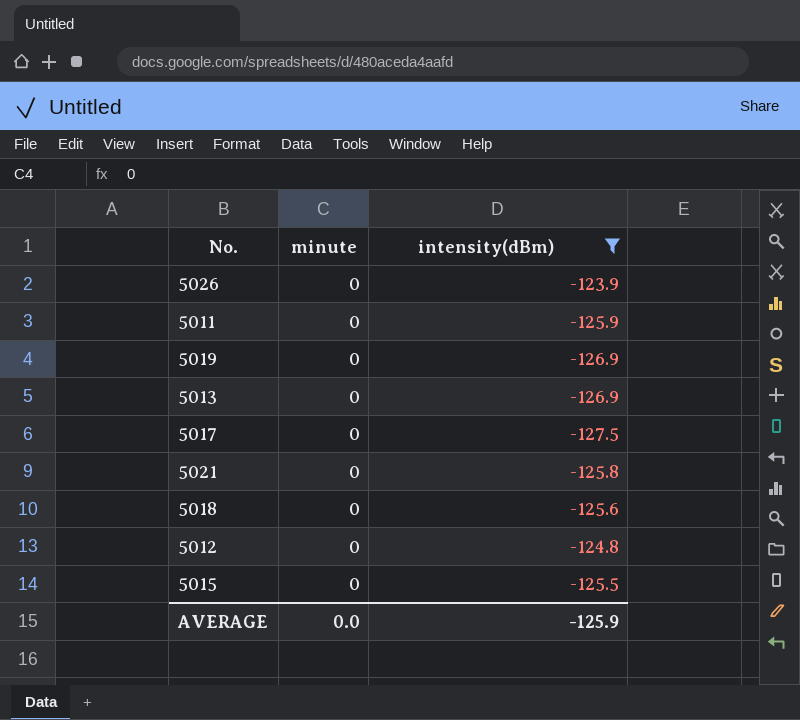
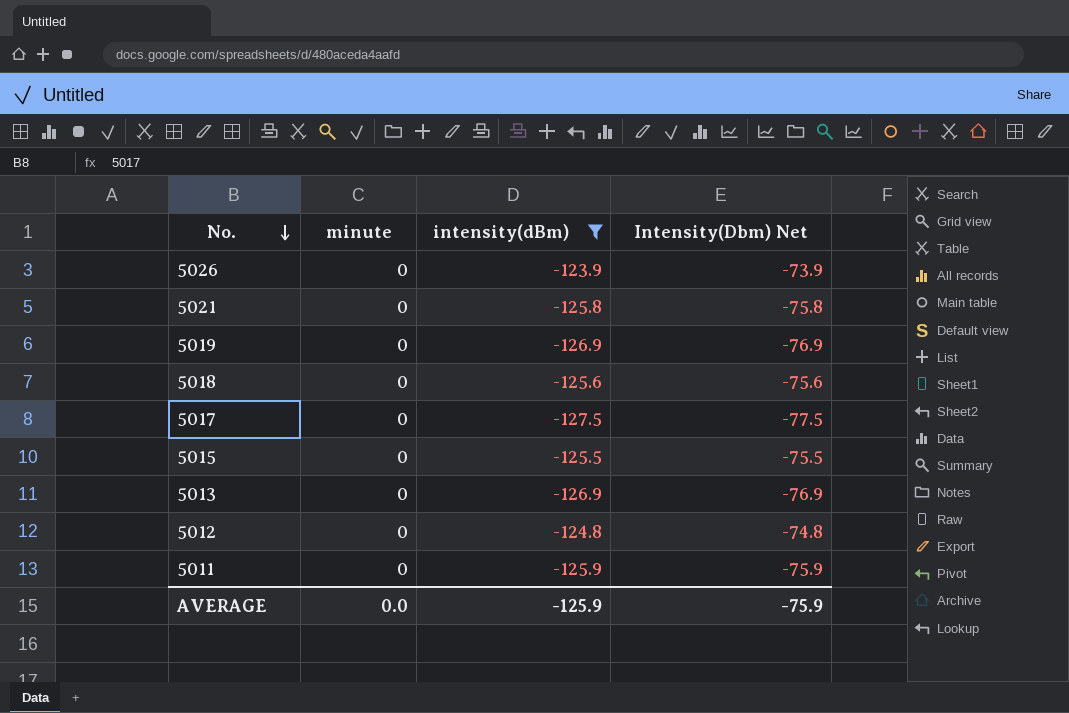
row order: none -> No. descending
column Intensity(Dbm) Net | formula: none -> [intensity(dBm)] + 50

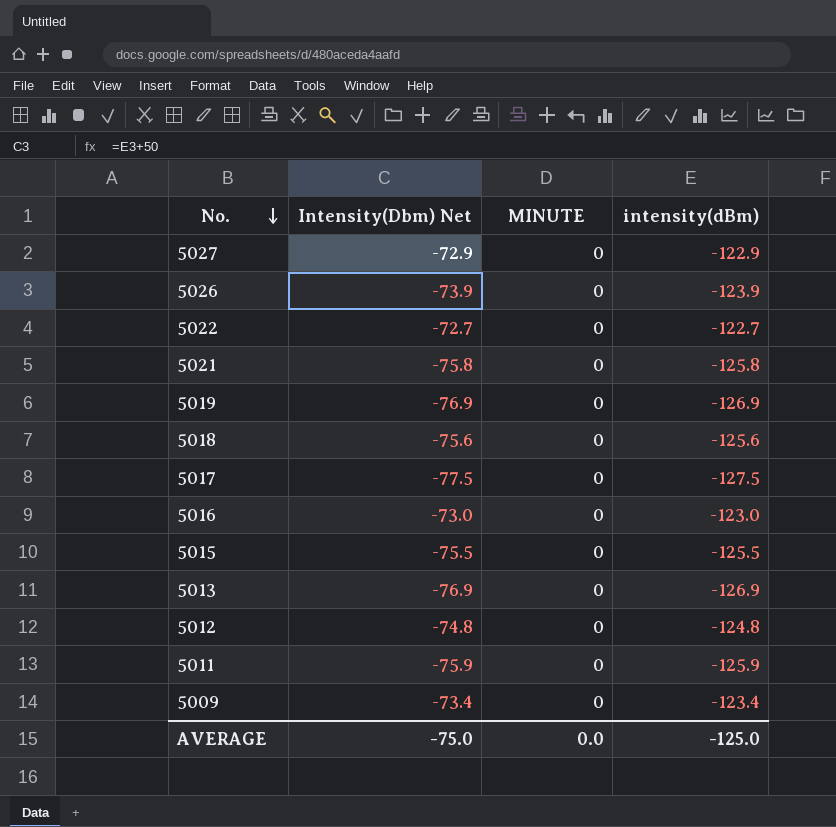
filter: intensity(dBm) <= -123.9 -> none
column Intensity(Dbm) Net | position: 4 -> 2
column name: minute -> MINUTE
AVERAGE | Intensity(Dbm) Net: -75.9 -> -75.0
AVERAGE | intensity(dBm): -125.9 -> -125.0

